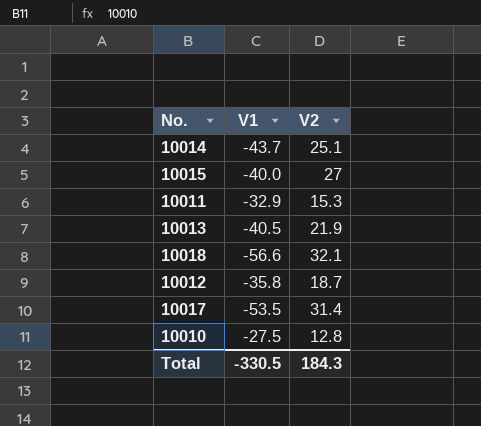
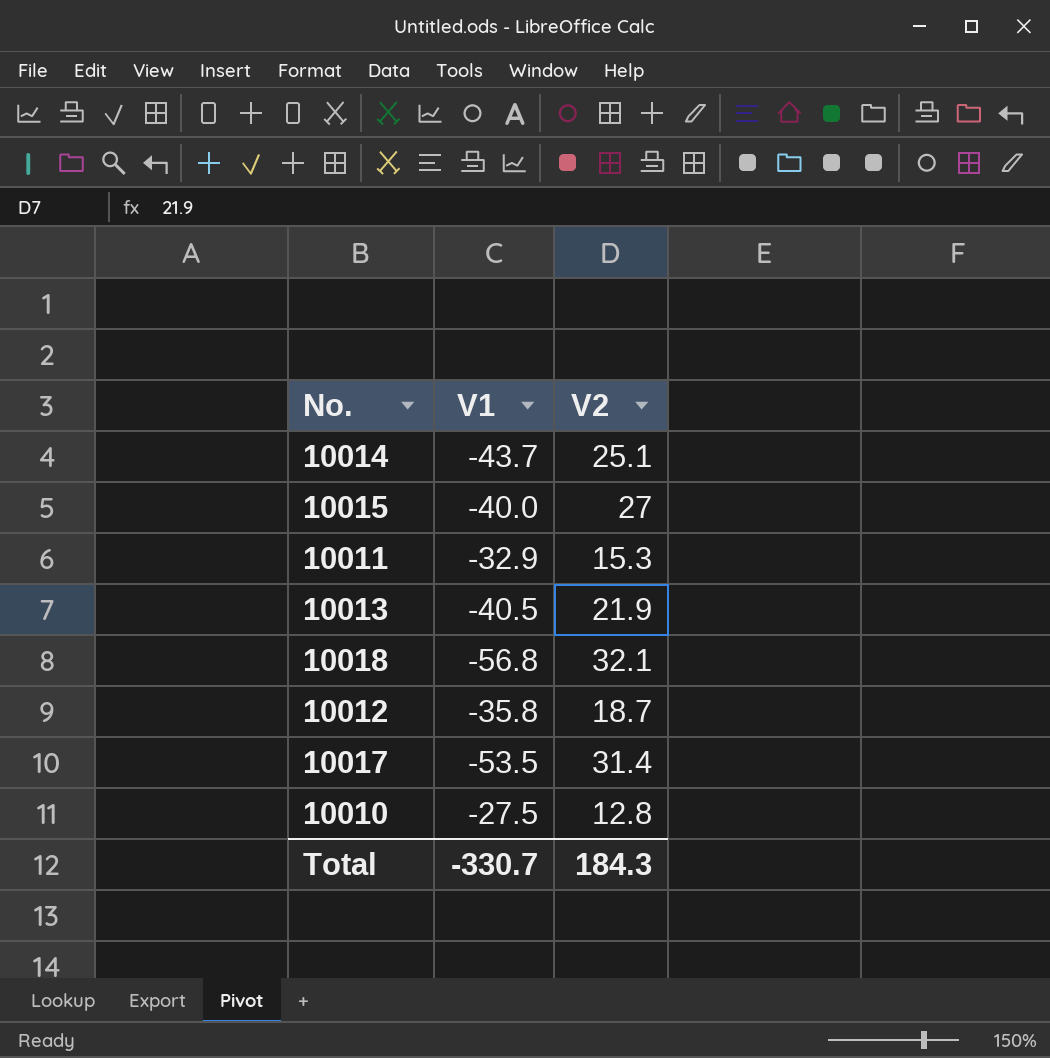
10018 | V1: -56.6 -> -56.8
Total | V1: -330.5 -> -330.7

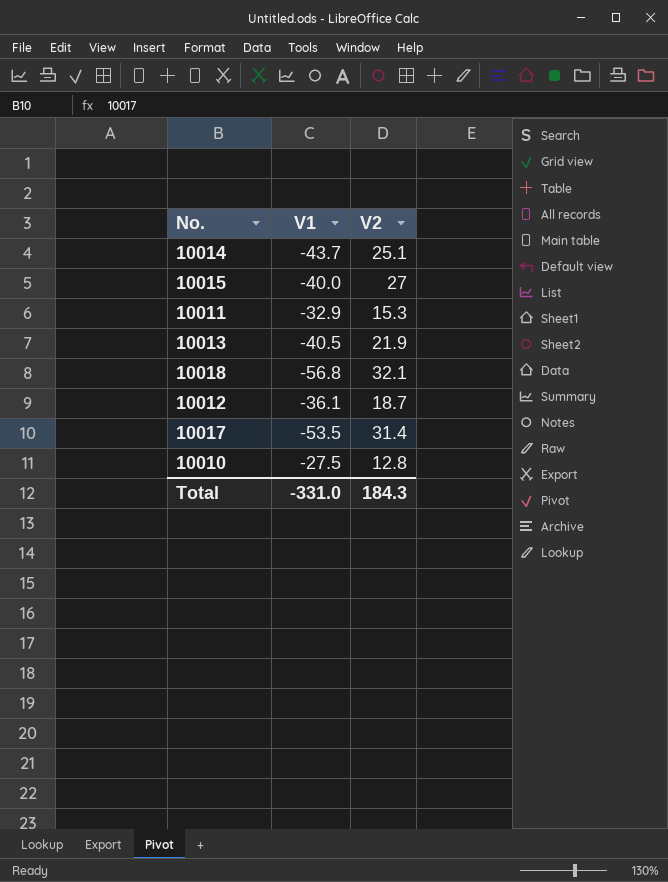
10012 | V1: -35.8 -> -36.1
Total | V1: -330.7 -> -331.0

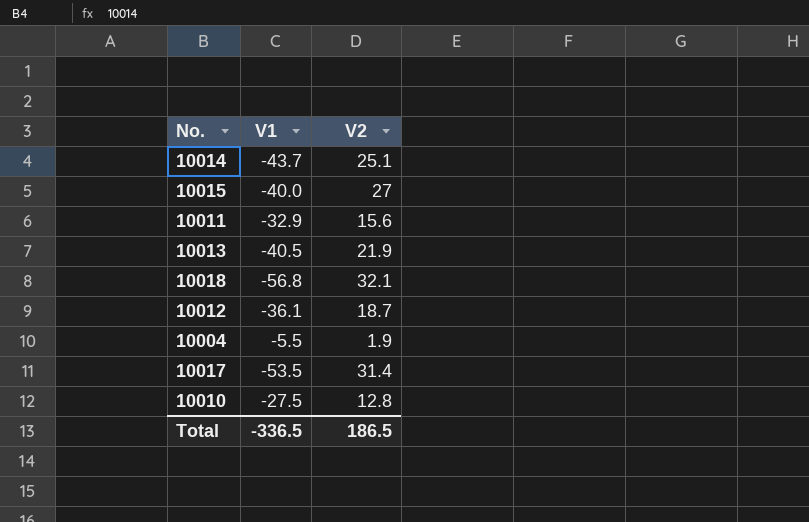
10011 | V2: 15.3 -> 15.6
row 10004: none -> -5.5 | 1.9
Total | V1: -331.0 -> -336.5
Total | V2: 184.3 -> 186.5

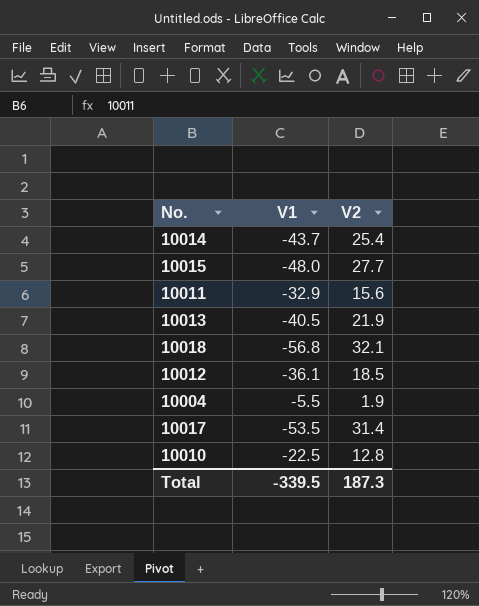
10014 | V2: 25.1 -> 25.4
10015 | V1: -40.0 -> -48.0
10015 | V2: 27 -> 27.7
10012 | V2: 18.7 -> 18.5
10010 | V1: -27.5 -> -22.5
Total | V1: -336.5 -> -339.5
Total | V2: 186.5 -> 187.3

